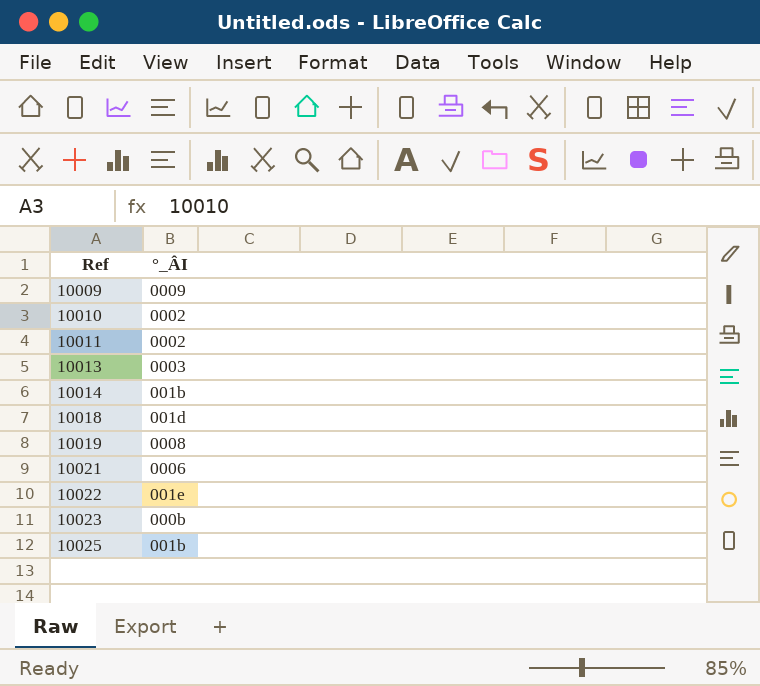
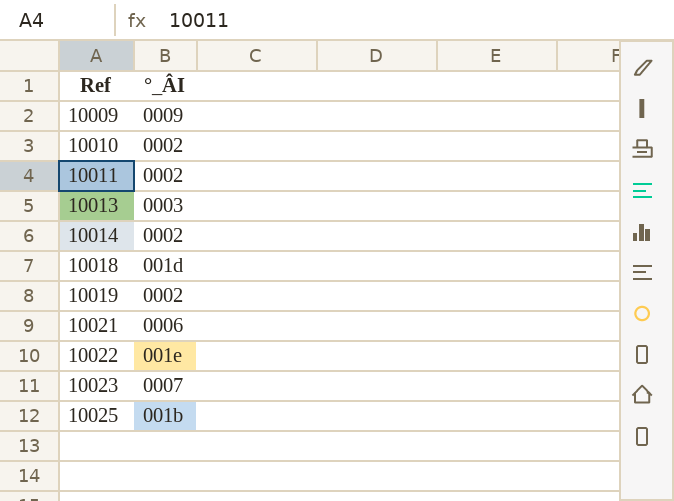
10014 | °_ÂI: 001b -> 0002
10019 | °_ÂI: 0008 -> 0002
10023 | °_ÂI: 000b -> 0007

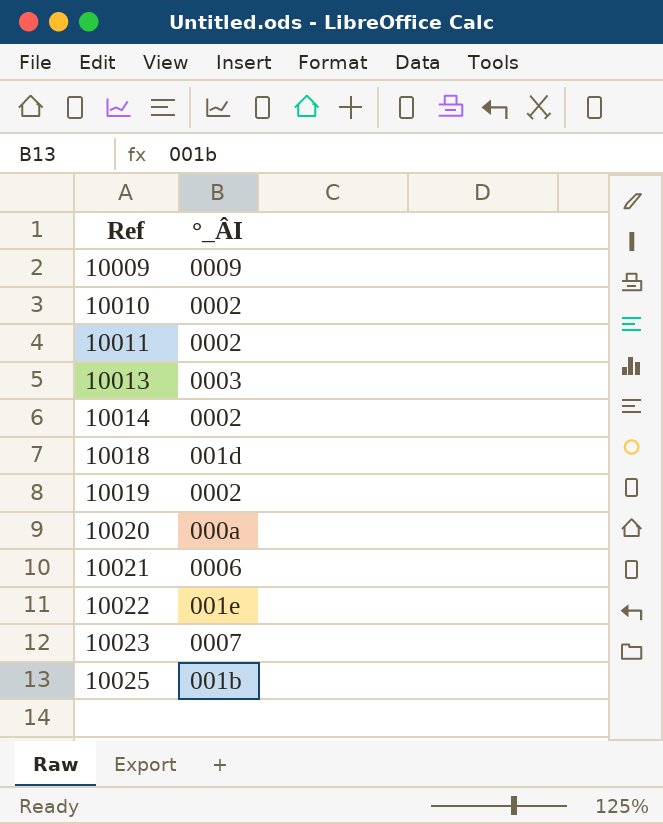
row 10020: none -> 000a

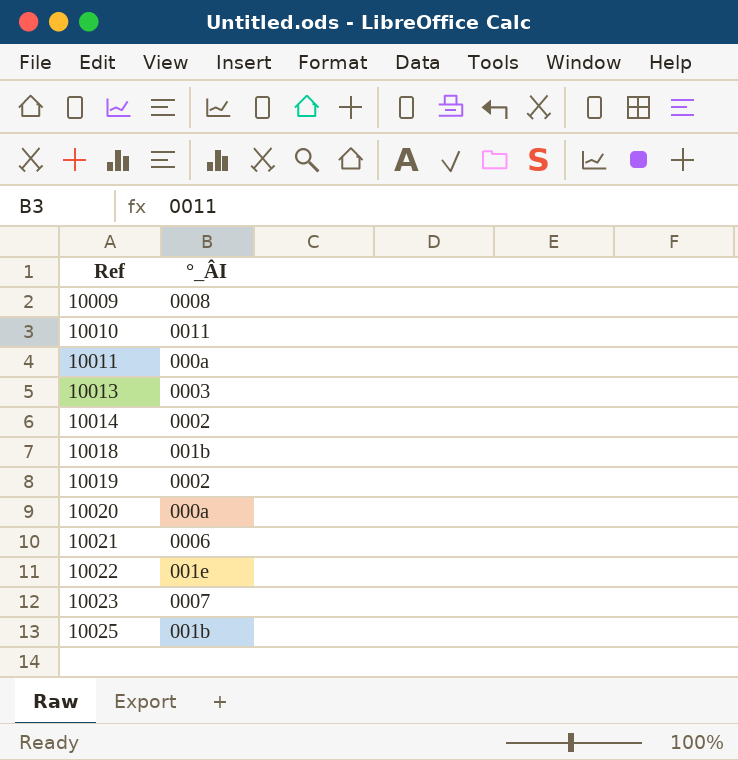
10009 | °_ÂI: 0009 -> 0008
10010 | °_ÂI: 0002 -> 0011
10011 | °_ÂI: 0002 -> 000a
10018 | °_ÂI: 001d -> 001b

